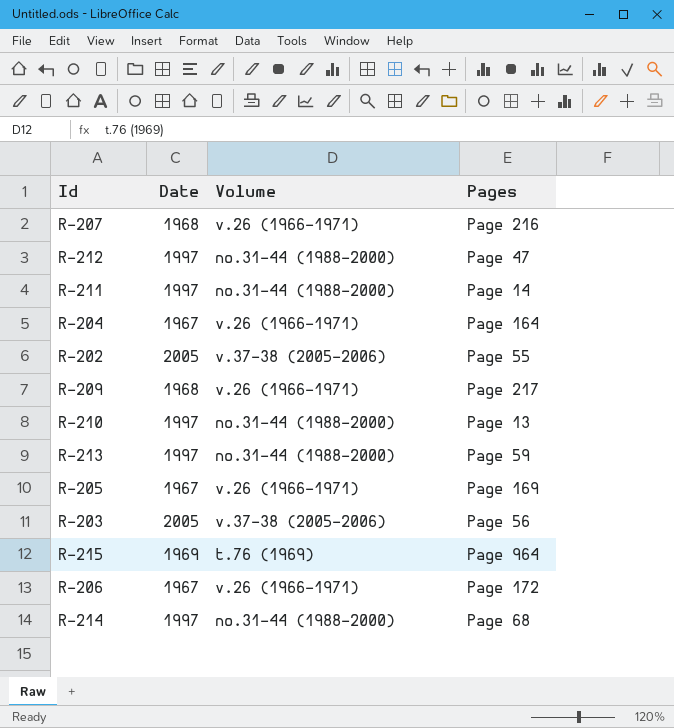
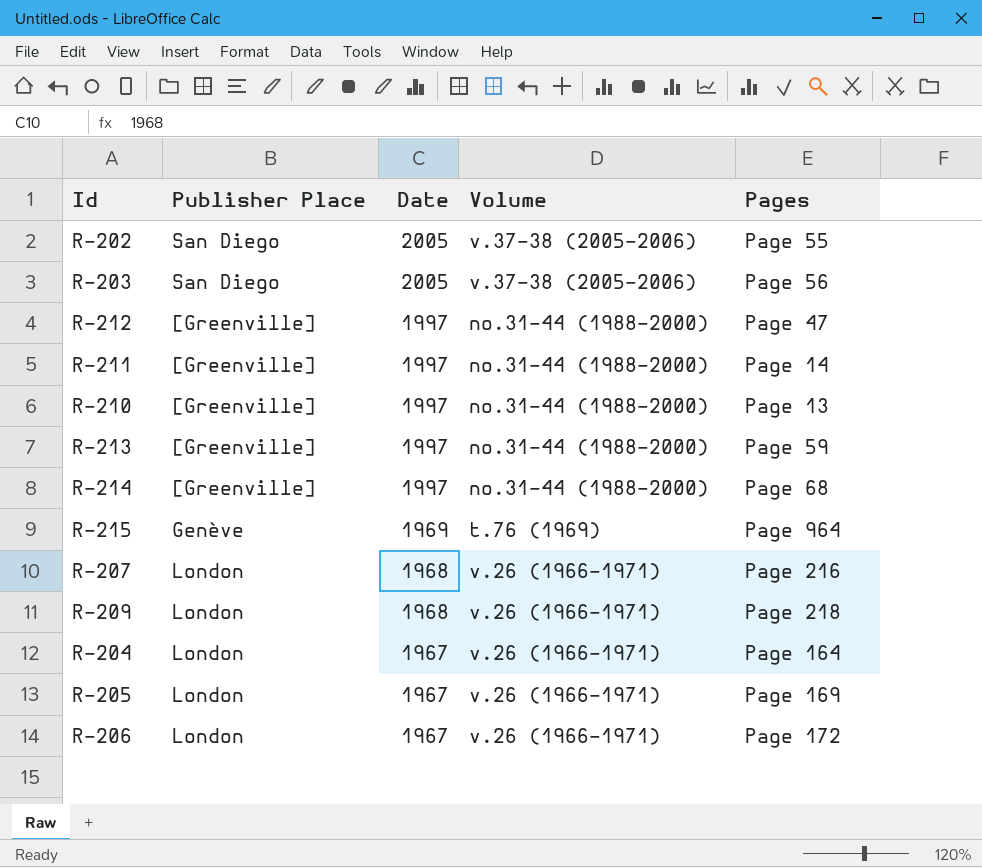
row order: none -> Date descending
column Publisher Place | position: none -> 2
R-209 | Pages: Page 217 -> Page 218

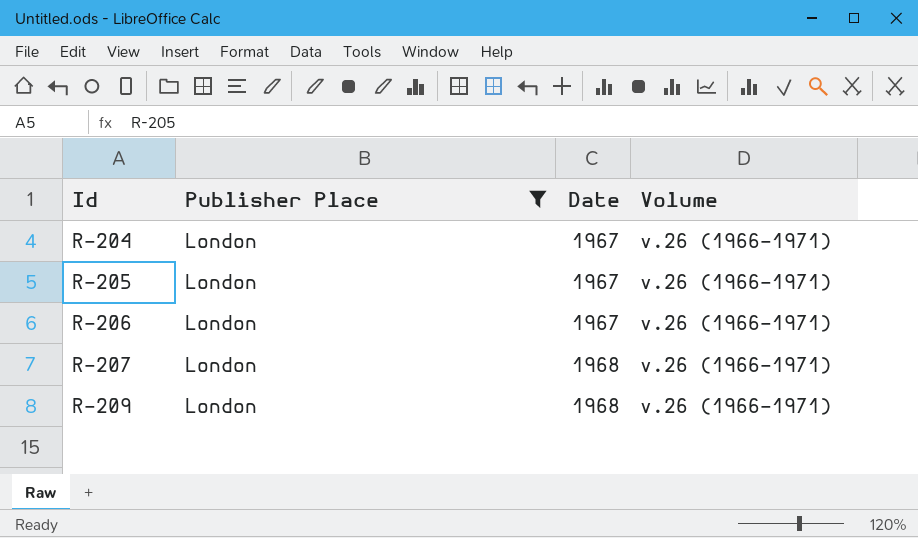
filter: none -> Publisher Place = London
row order: Date descending -> Id ascending
column Pages | position: 5 -> none

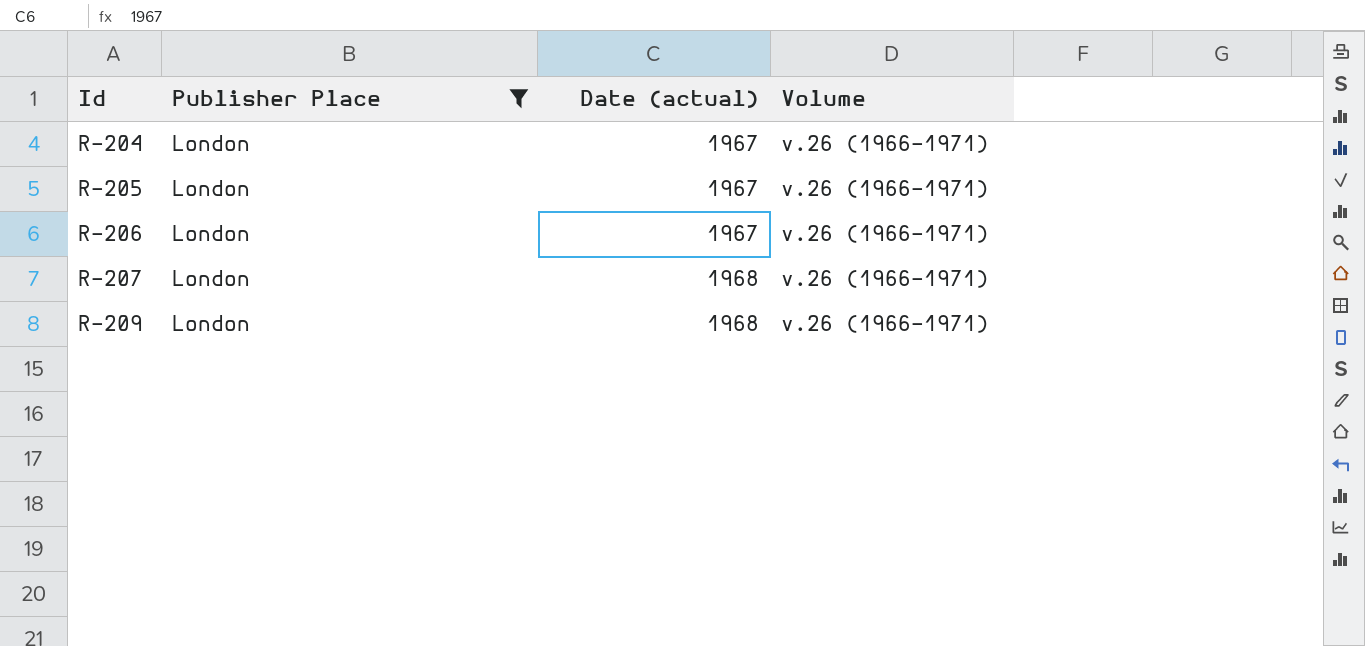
column name: Date -> Date (actual)

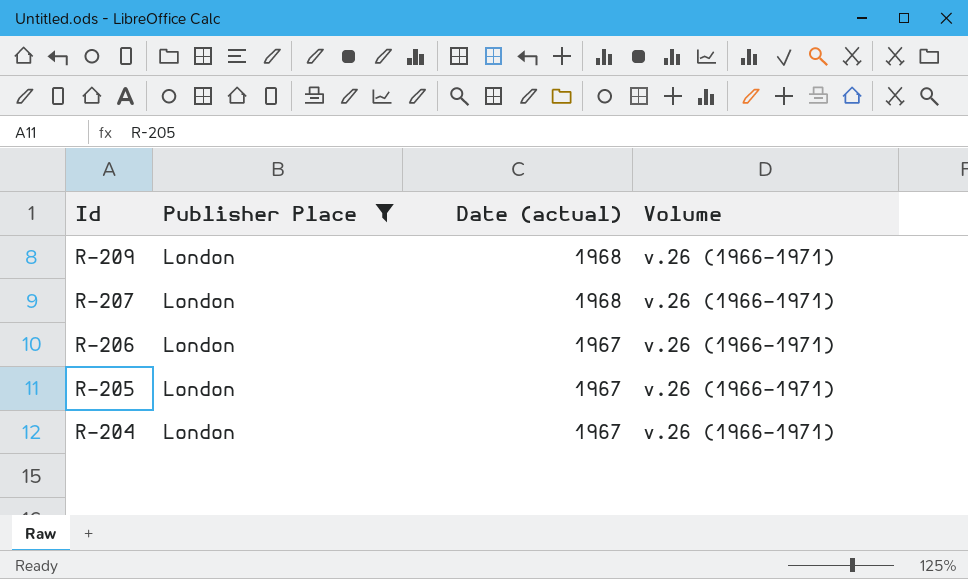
row order: Id ascending -> Id descending

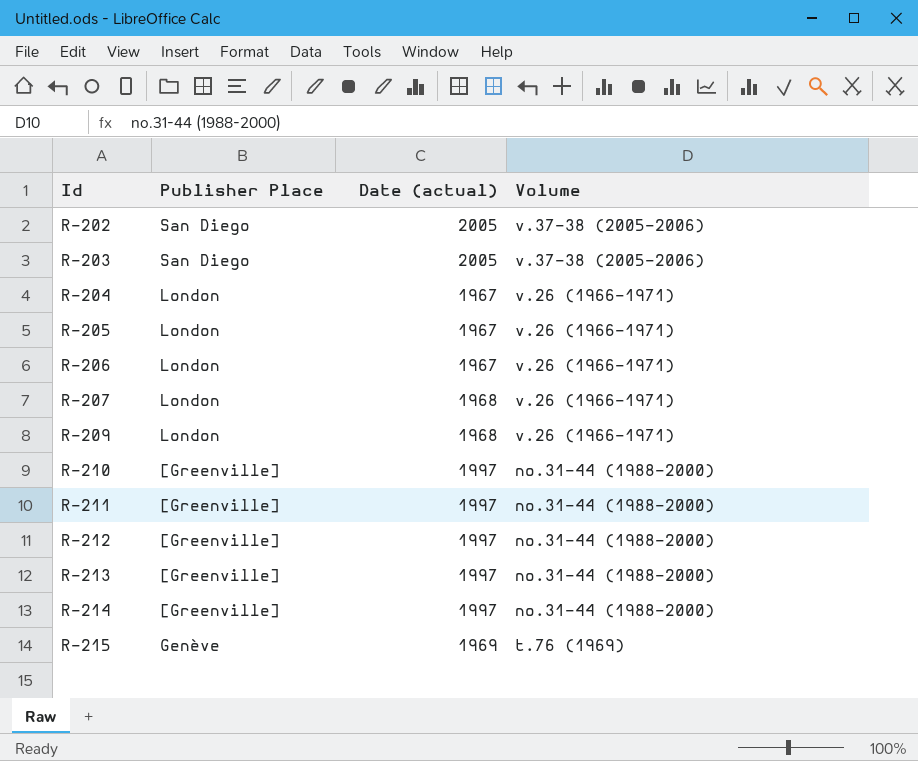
filter: Publisher Place = London -> none
row order: Id descending -> Id ascending

